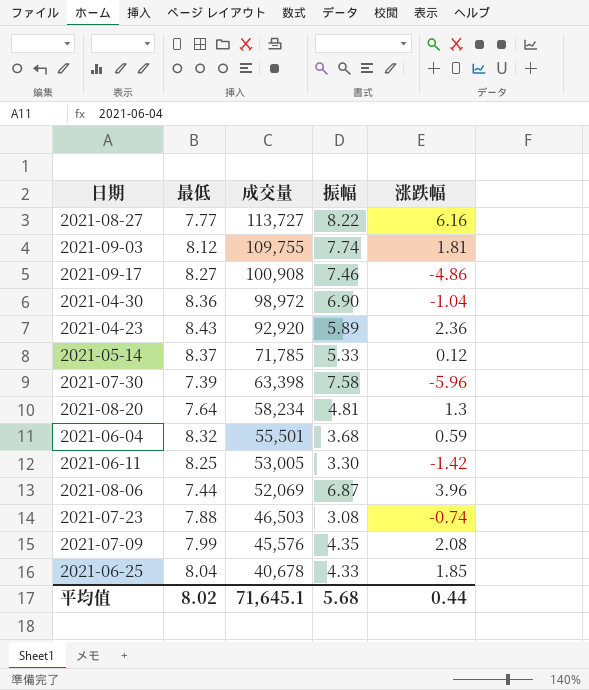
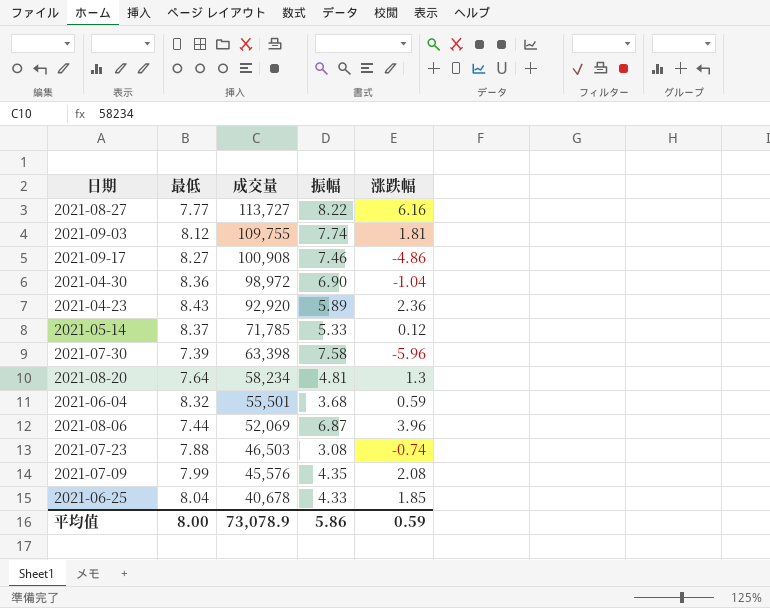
row 2021-06-11: 8.25 | 53,005 | 3.30 | -1.42 -> none
平均值 | 最低: 8.02 -> 8.00
平均值 | 成交量: 71,645.1 -> 73,078.9
平均值 | 振幅: 5.68 -> 5.86
平均值 | 涨跌幅: 0.44 -> 0.59

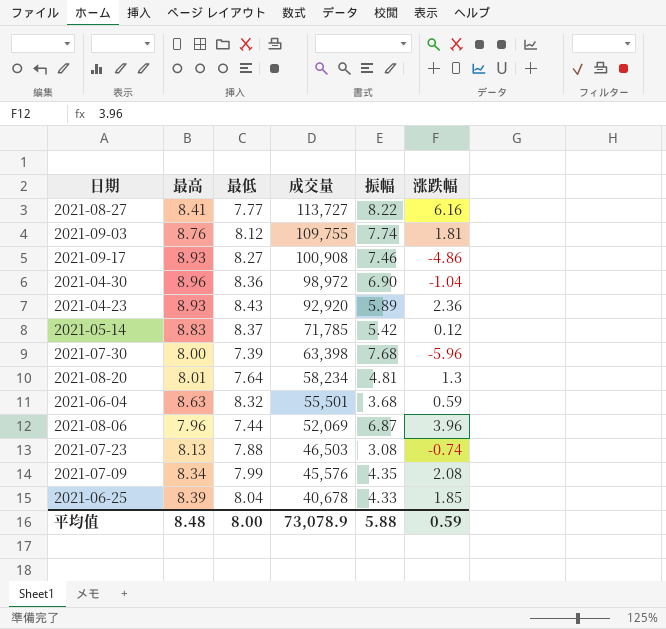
column 最高 | position: none -> 2
2021-05-14 | 振幅: 5.33 -> 5.42
2021-07-30 | 振幅: 7.58 -> 7.68
平均值 | 振幅: 5.86 -> 5.88

